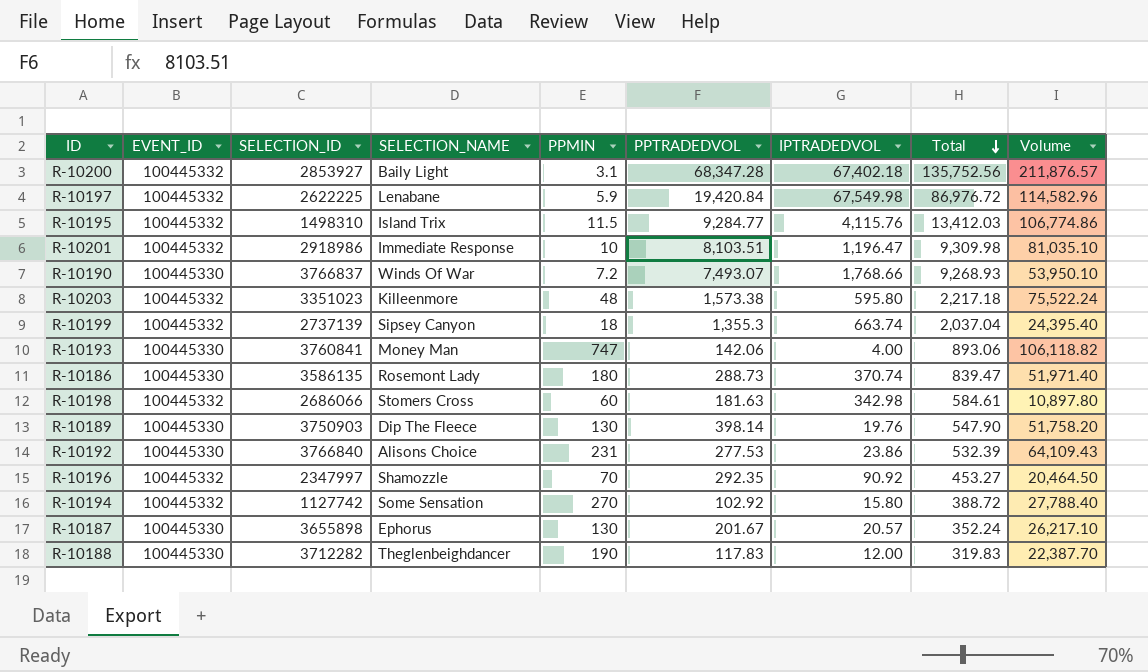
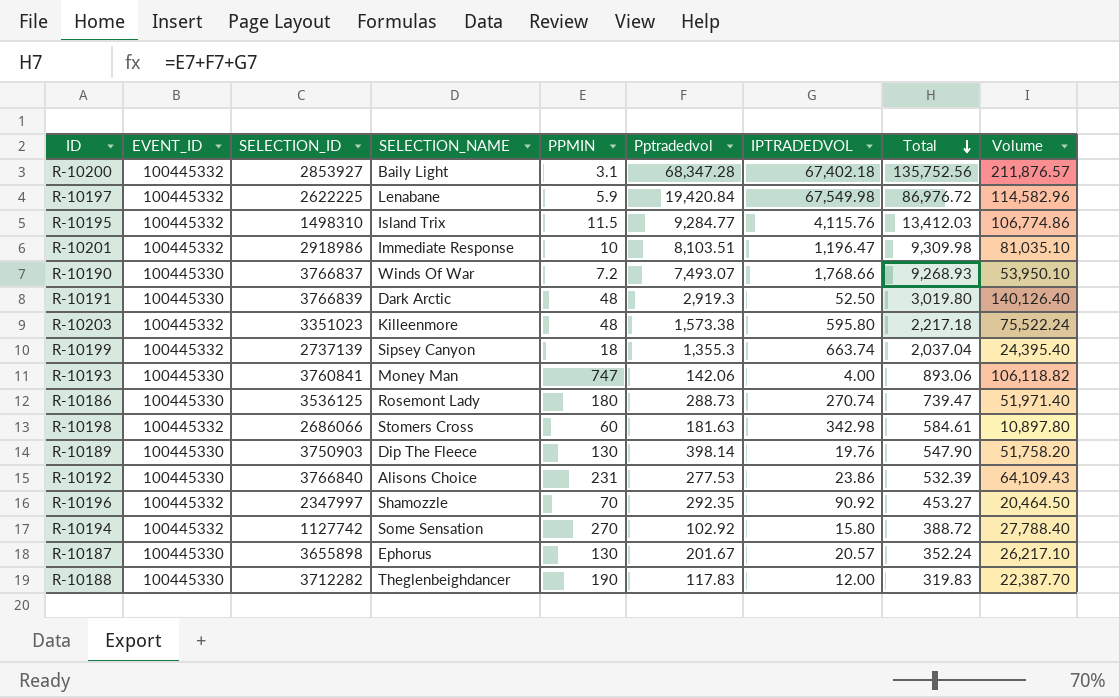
column name: PPTRADEDVOL -> Pptradedvol
row R-10191: none -> 100445330 | 3766839 | Dark Arctic | 48 | 2,919.3 | 52.50 | 3,019.80 | 140,126.40
R-10186 | SELECTION_ID: 3586135 -> 3536125
R-10186 | IPTRADEDVOL: 370.74 -> 270.74
R-10186 | Total: 839.47 -> 739.47

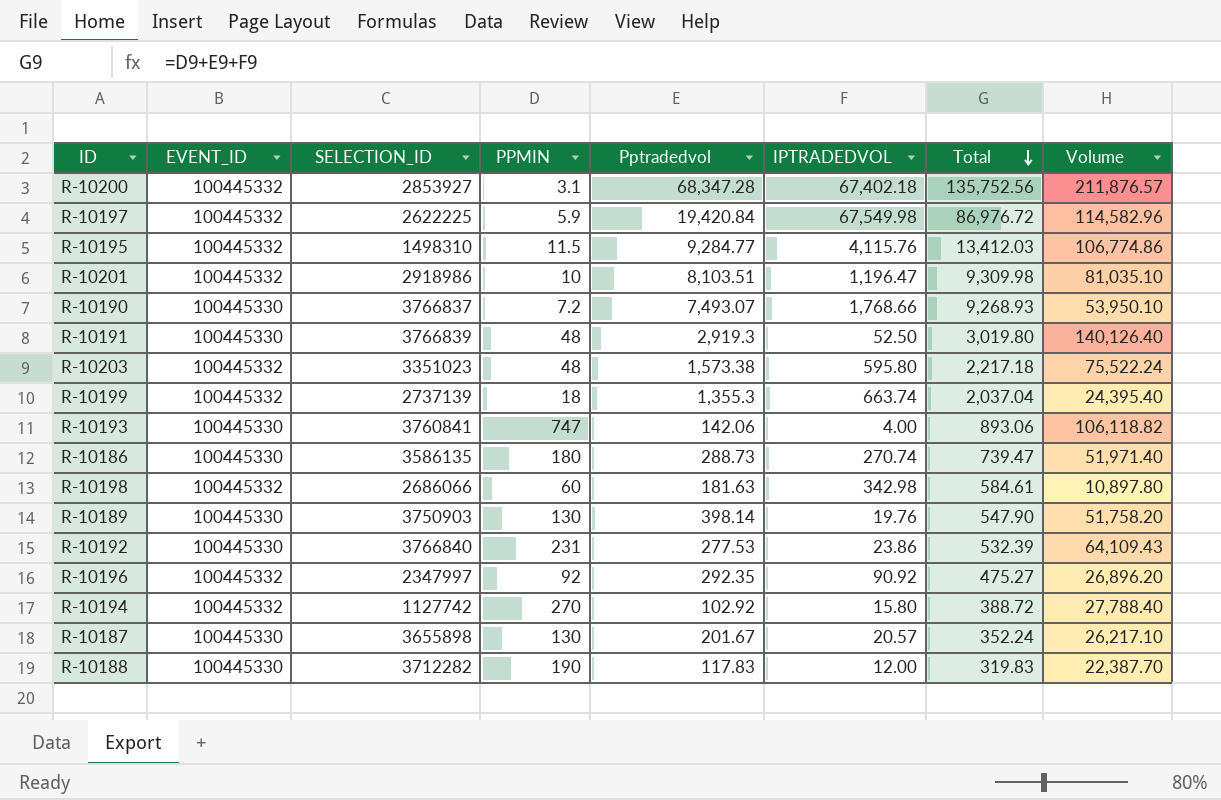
column SELECTION_NAME | position: 4 -> none
R-10186 | SELECTION_ID: 3536125 -> 3586135
R-10196 | PPMIN: 70 -> 92
R-10196 | Total: 453.27 -> 475.27
R-10196 | Volume: 20,464.50 -> 26,896.20

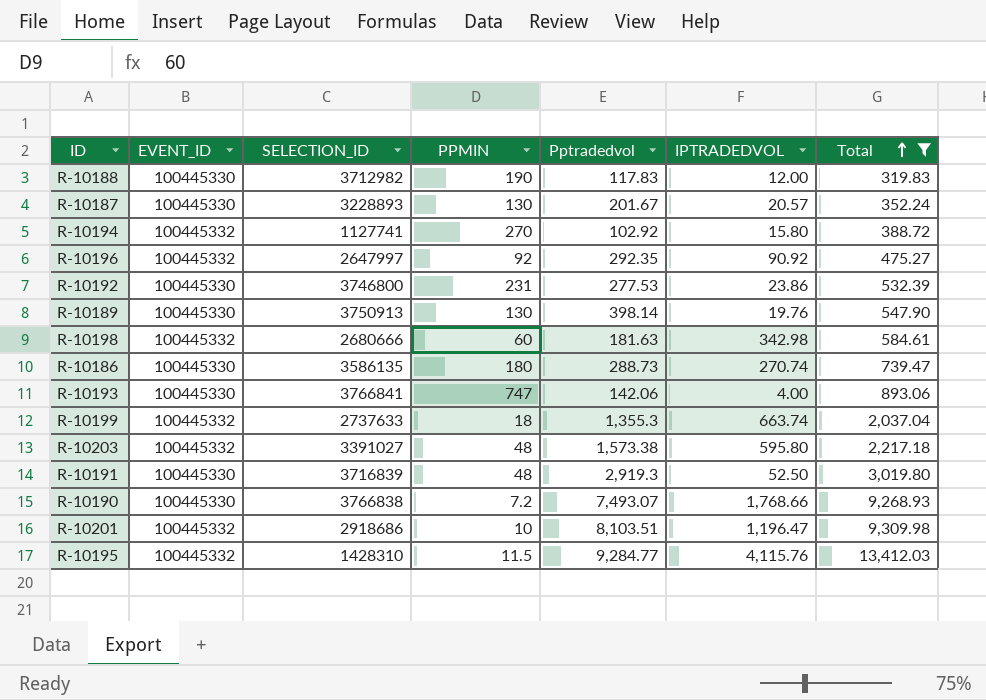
filter: none -> Total <= 13,412.03
row order: Total descending -> Total ascending
column Volume | formula: [PPMIN] * [Pptradedvol] -> none
R-10188 | SELECTION_ID: 3712282 -> 3712982
R-10187 | SELECTION_ID: 3655898 -> 3228893
R-10194 | SELECTION_ID: 1127742 -> 1127741
R-10196 | SELECTION_ID: 2347997 -> 2647997
R-10192 | SELECTION_ID: 3766840 -> 3746800
R-10189 | SELECTION_ID: 3750903 -> 3750913
R-10198 | SELECTION_ID: 2686066 -> 2680666
R-10193 | SELECTION_ID: 3760841 -> 3766841
R-10199 | SELECTION_ID: 2737139 -> 2737633
R-10203 | SELECTION_ID: 3351023 -> 3391027
R-10191 | SELECTION_ID: 3766839 -> 3716839
R-10190 | SELECTION_ID: 3766837 -> 3766838
R-10201 | SELECTION_ID: 2918986 -> 2918686
R-10195 | SELECTION_ID: 1498310 -> 1428310

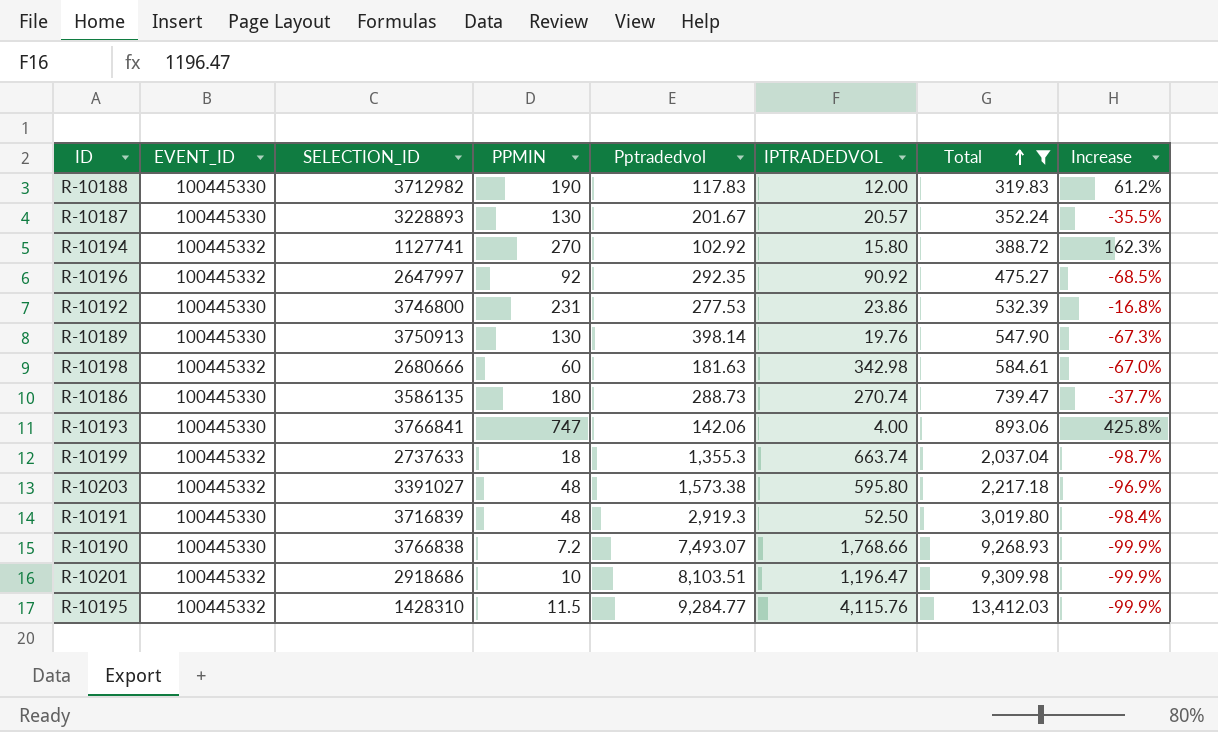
column Increase | formula: none -> ([PPMIN] - [Pptradedvol]) / [Pptradedvol]

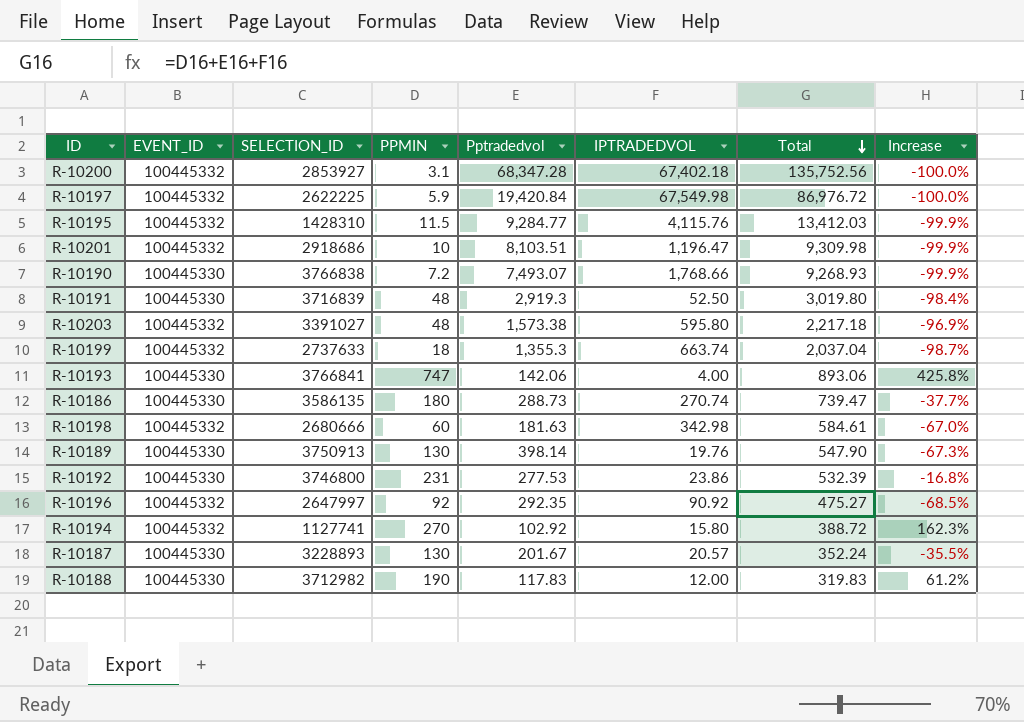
filter: Total <= 13,412.03 -> none
row order: Total ascending -> Total descending

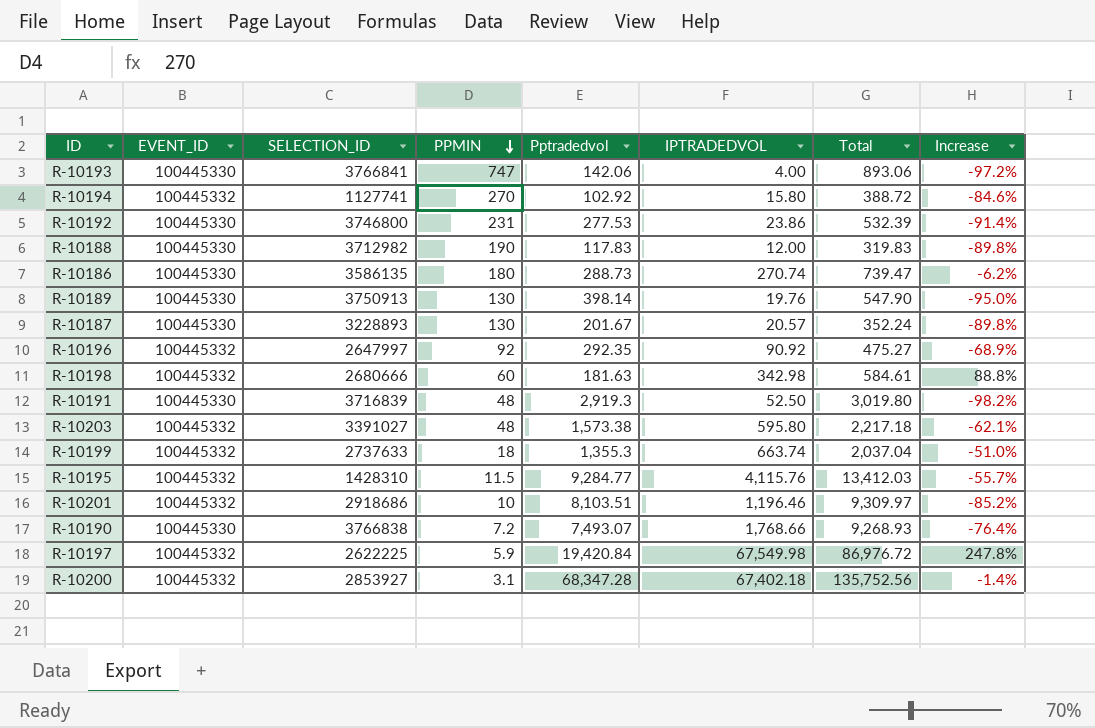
row order: Total descending -> PPMIN descending
column Increase | formula: ([PPMIN] - [Pptradedvol]) / [Pptradedvol] -> ([IPTRADEDVOL] - [Pptradedvol]) / [Pptradedvol]
R-10201 | IPTRADEDVOL: 1,196.47 -> 1,196.46
R-10201 | Total: 9,309.98 -> 9,309.97

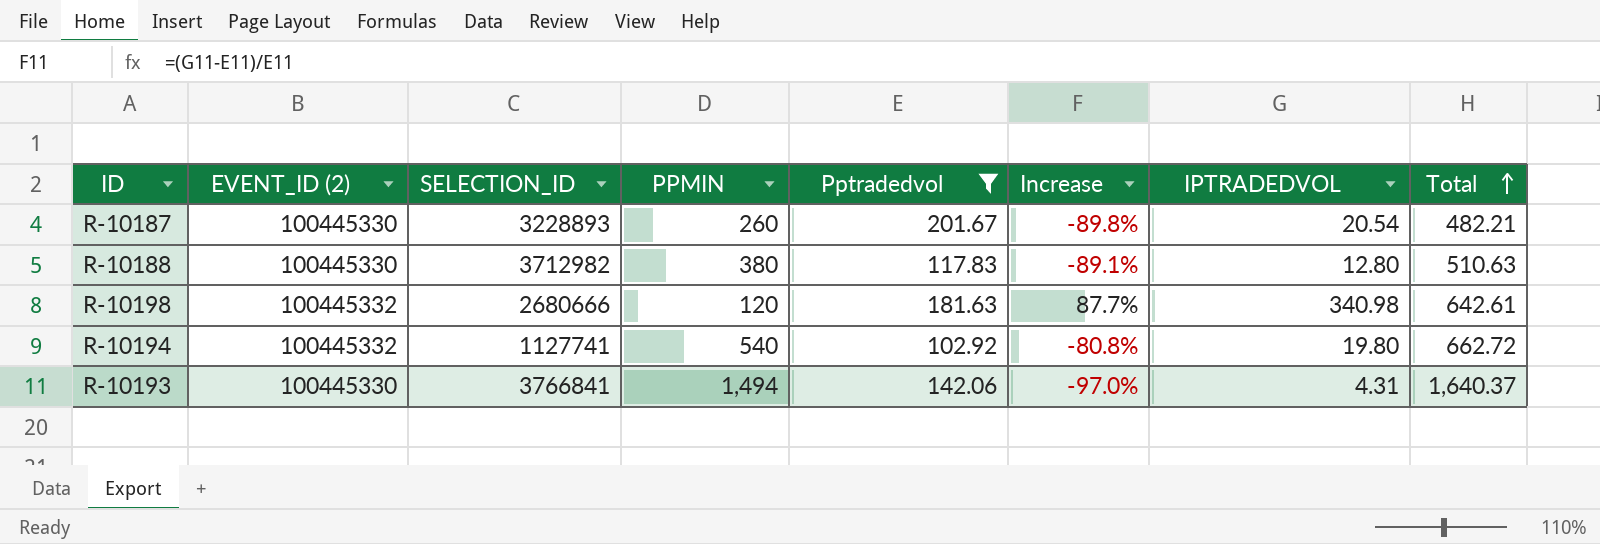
filter: none -> Pptradedvol <= 201.67
row order: PPMIN descending -> Total ascending
column name: EVENT_ID -> EVENT_ID (2)
column Increase | position: 8 -> 6
R-10187 | PPMIN: 130 -> 260
R-10187 | IPTRADEDVOL: 20.57 -> 20.54
R-10187 | Total: 352.24 -> 482.21
R-10188 | PPMIN: 190 -> 380
R-10188 | Increase: -89.8% -> -89.1%
R-10188 | IPTRADEDVOL: 12.00 -> 12.80
R-10188 | Total: 319.83 -> 510.63
R-10198 | PPMIN: 60 -> 120
R-10198 | Increase: 88.8% -> 87.7%
R-10198 | IPTRADEDVOL: 342.98 -> 340.98
R-10198 | Total: 584.61 -> 642.61
R-10194 | PPMIN: 270 -> 540
R-10194 | Increase: -84.6% -> -80.8%
R-10194 | IPTRADEDVOL: 15.80 -> 19.80
R-10194 | Total: 388.72 -> 662.72
R-10193 | PPMIN: 747 -> 1,494
R-10193 | Increase: -97.2% -> -97.0%
R-10193 | IPTRADEDVOL: 4.00 -> 4.31
R-10193 | Total: 893.06 -> 1,640.37

